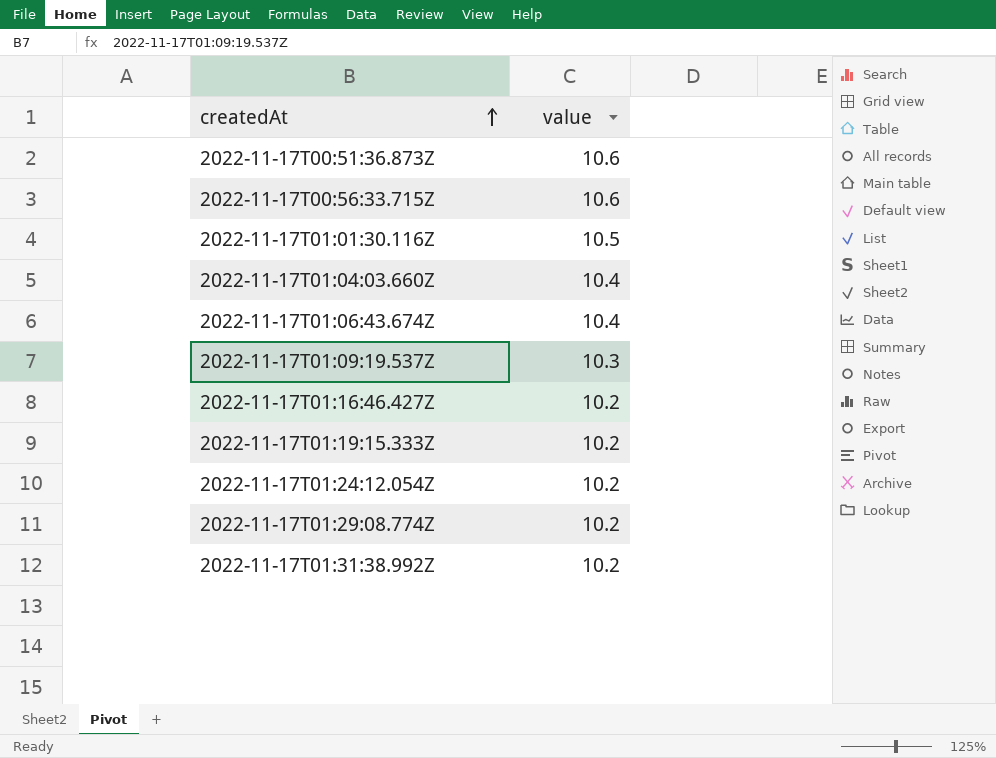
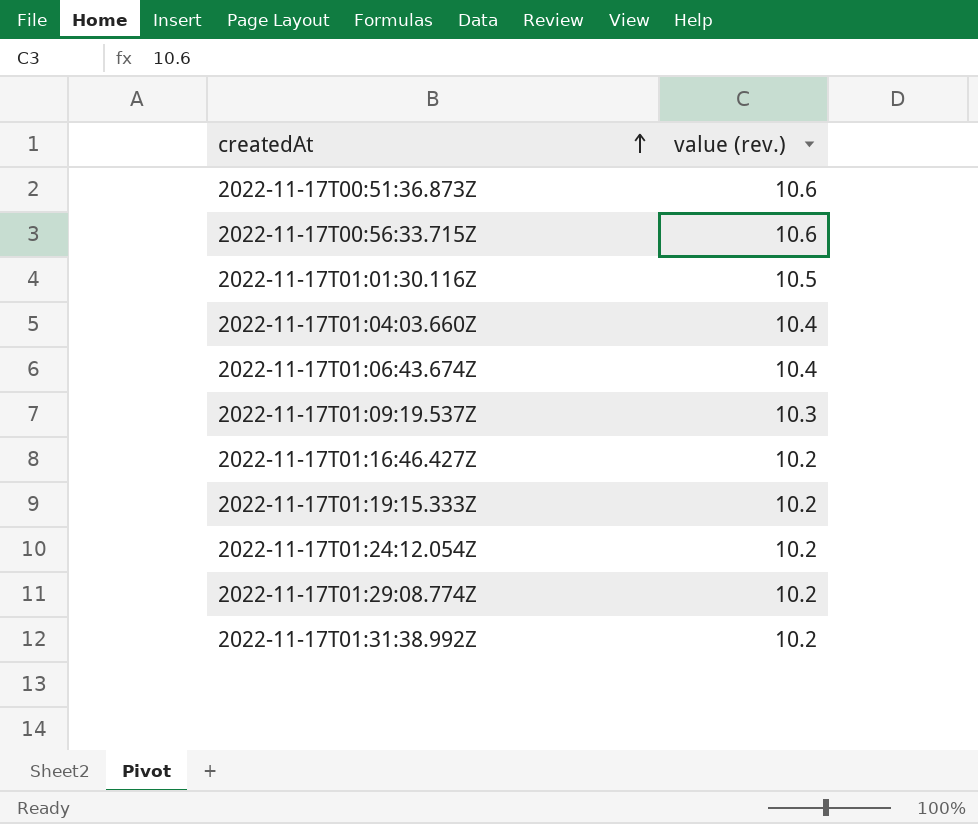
column name: value -> value (rev.)

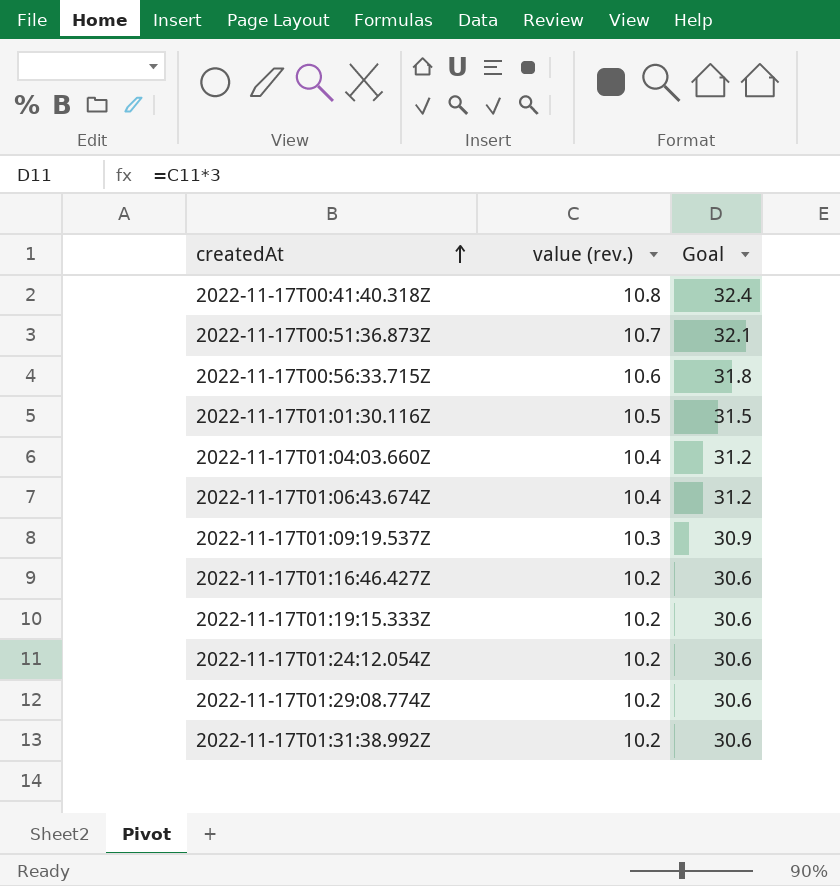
column Goal | formula: none -> [value (rev.)] * 3
row 2022-11-17T00:41:40.318Z: none -> 10.8 | 32.4
2022-11-17T00:51:36.873Z | value (rev.): 10.6 -> 10.7

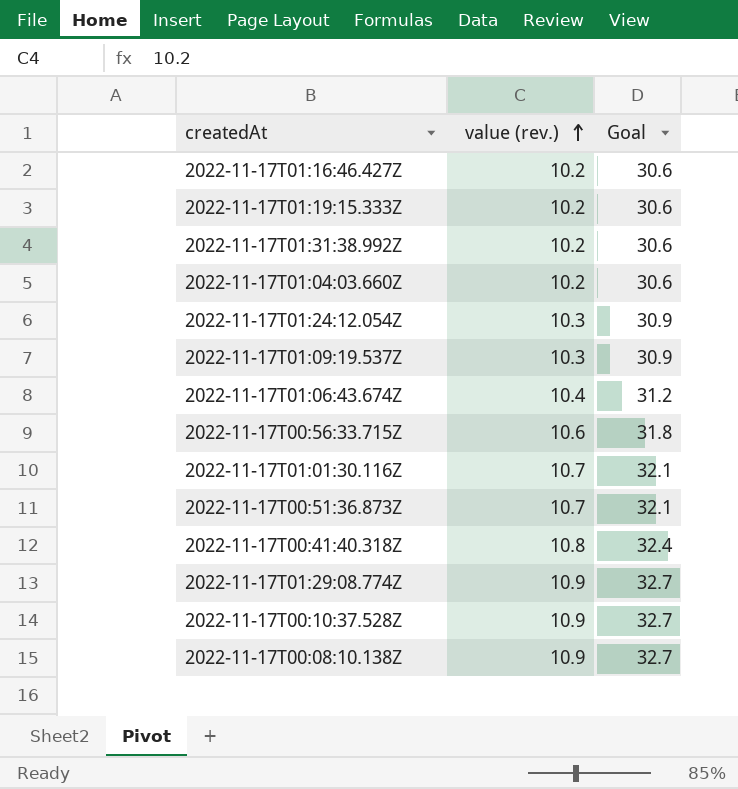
row order: createdAt ascending -> value (rev.) ascending
2022-11-17T01:04:03.660Z | value (rev.): 10.4 -> 10.2
2022-11-17T01:04:03.660Z | Goal: 31.2 -> 30.6
2022-11-17T01:24:12.054Z | value (rev.): 10.2 -> 10.3
2022-11-17T01:24:12.054Z | Goal: 30.6 -> 30.9
2022-11-17T01:01:30.116Z | value (rev.): 10.5 -> 10.7
2022-11-17T01:01:30.116Z | Goal: 31.5 -> 32.1
2022-11-17T01:29:08.774Z | value (rev.): 10.2 -> 10.9
2022-11-17T01:29:08.774Z | Goal: 30.6 -> 32.7
row 2022-11-17T00:10:37.528Z: none -> 10.9 | 32.7
row 2022-11-17T00:08:10.138Z: none -> 10.9 | 32.7

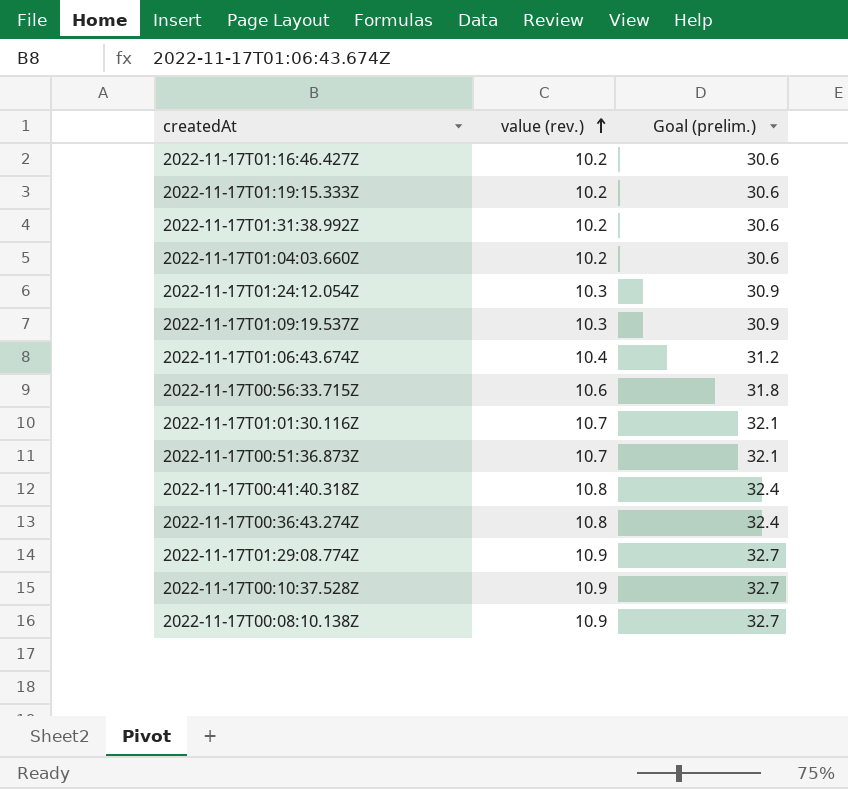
column name: Goal -> Goal (prelim.)
row 2022-11-17T00:36:43.274Z: none -> 10.8 | 32.4

